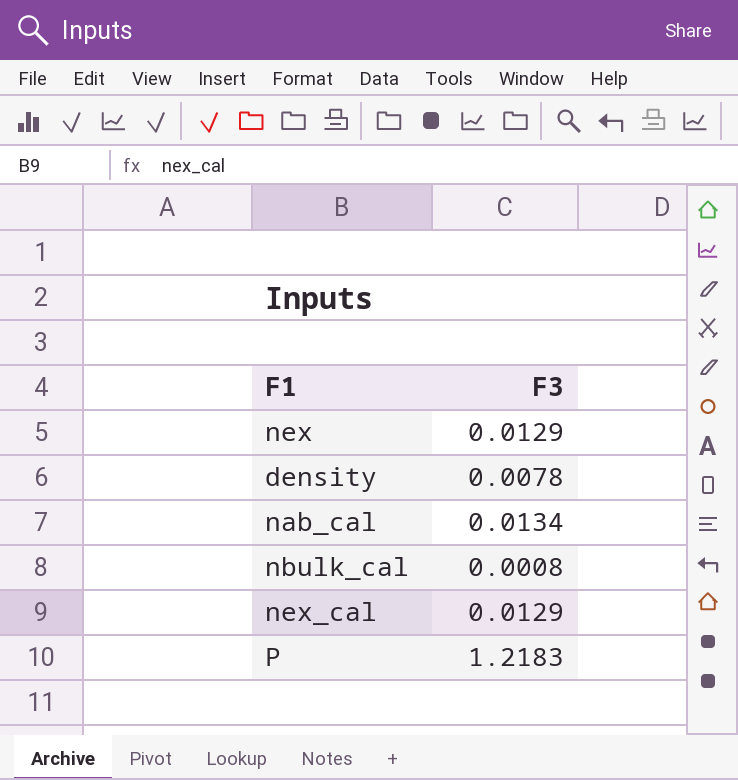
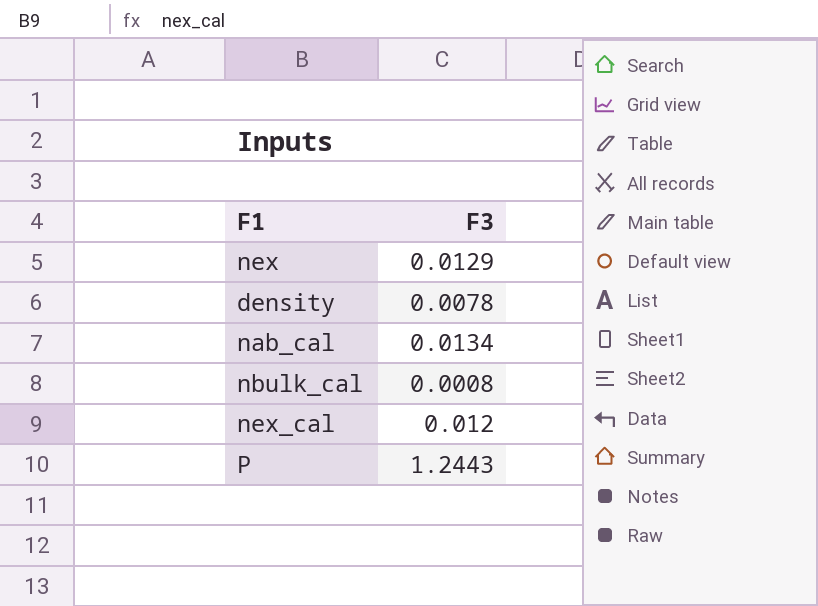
nex_cal | F3: 0.0129 -> 0.012
P | F3: 1.2183 -> 1.2443

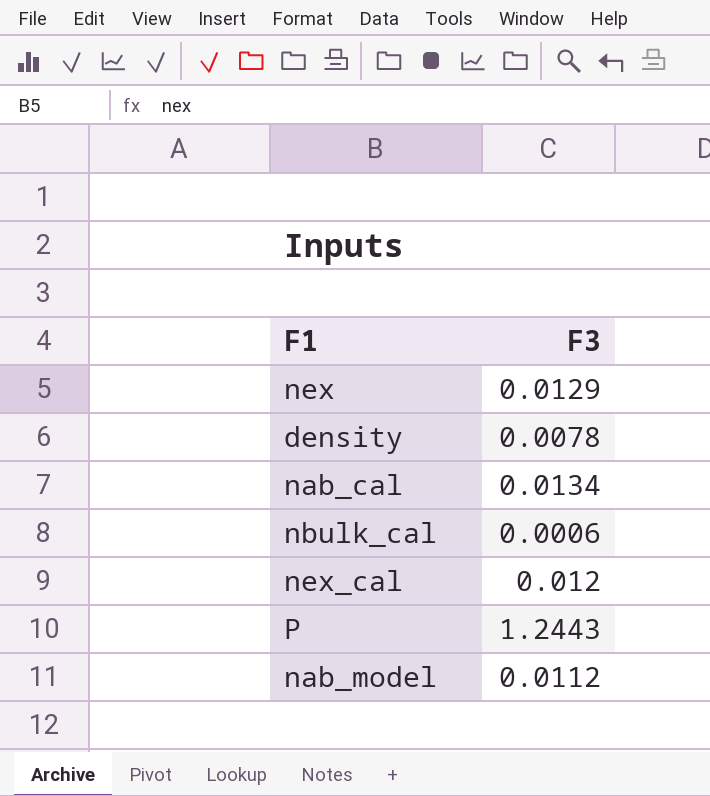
nbulk_cal | F3: 0.0008 -> 0.0006
row nab_model: none -> 0.0112

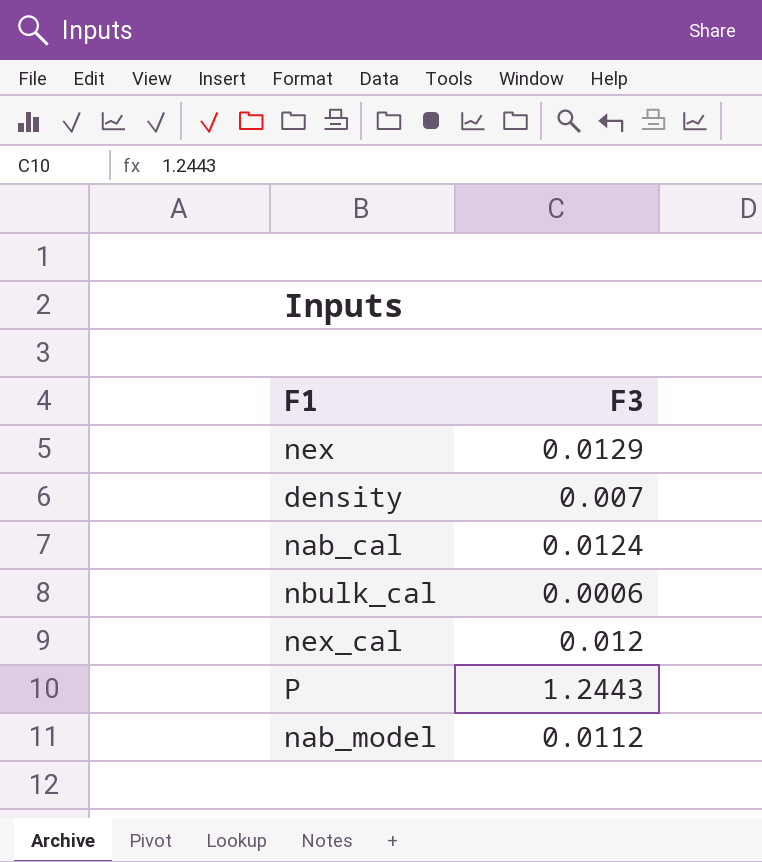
density | F3: 0.0078 -> 0.007
nab_cal | F3: 0.0134 -> 0.0124

